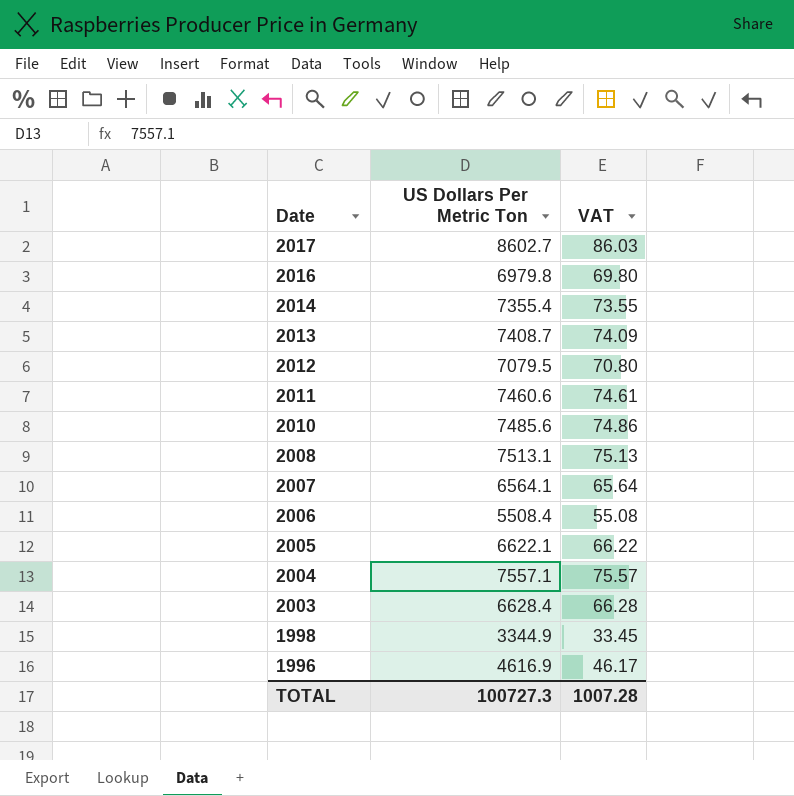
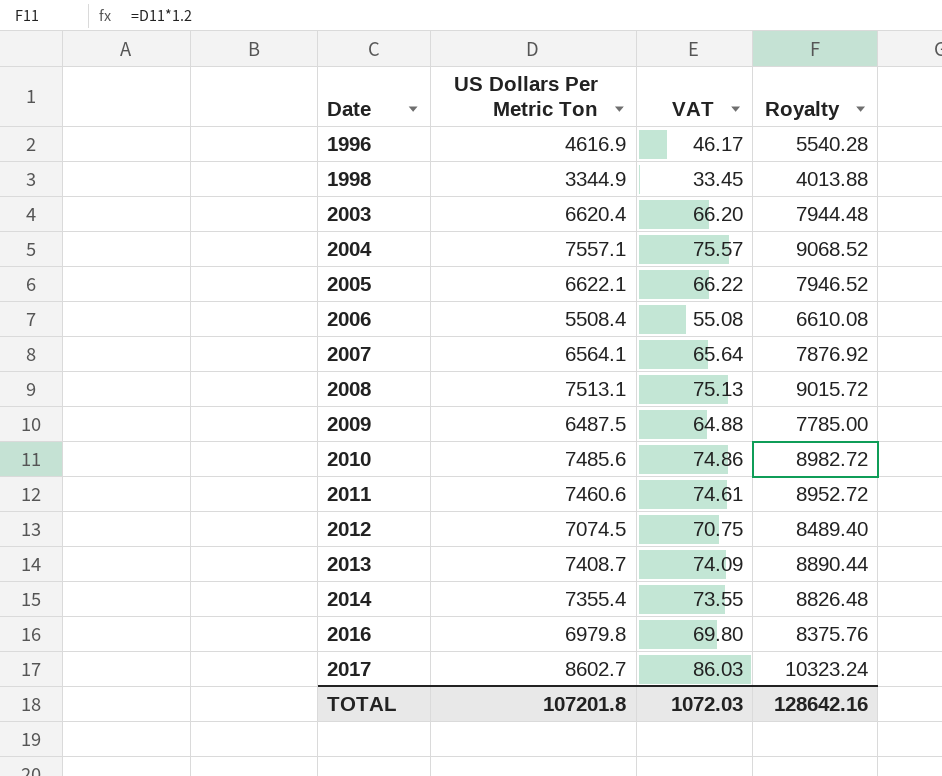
row order: Date descending -> Date ascending
column Royalty | formula: none -> [US Dollars Per Metric Ton] * 1.2
2003 | US Dollars Per Metric Ton: 6628.4 -> 6620.4
2003 | VAT: 66.28 -> 66.20
row 2009: none -> 6487.5 | 64.88 | 7785.00
2012 | US Dollars Per Metric Ton: 7079.5 -> 7074.5
2012 | VAT: 70.80 -> 70.75
TOTAL | US Dollars Per Metric Ton: 100727.3 -> 107201.8
TOTAL | VAT: 1007.28 -> 1072.03

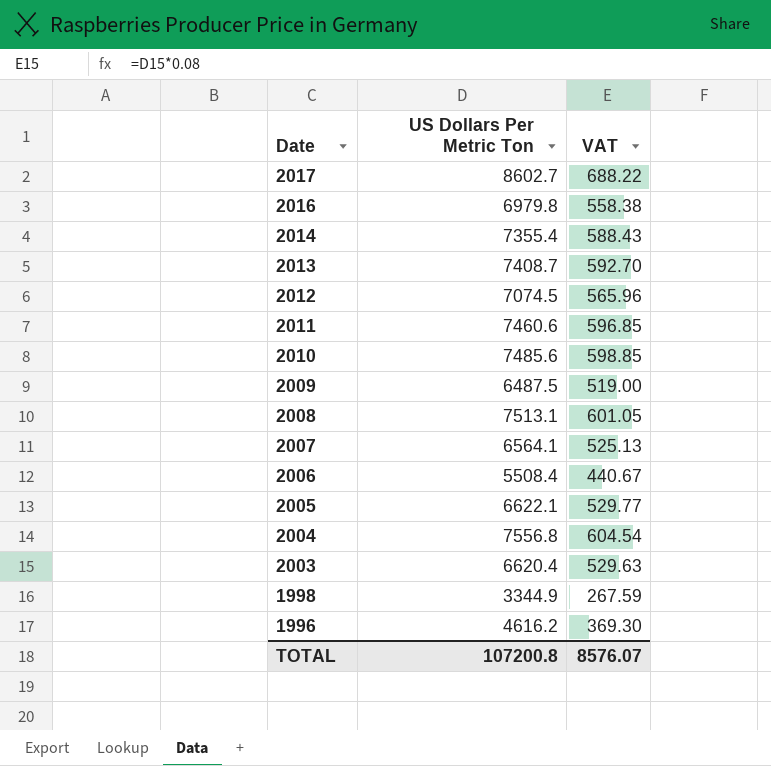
row order: Date ascending -> Date descending
column Royalty | formula: [US Dollars Per Metric Ton] * 1.2 -> none
column VAT | formula: [US Dollars Per Metric Ton] * 0.01 -> [US Dollars Per Metric Ton] * 0.08
2004 | US Dollars Per Metric Ton: 7557.1 -> 7556.8
1996 | US Dollars Per Metric Ton: 4616.9 -> 4616.2
TOTAL | US Dollars Per Metric Ton: 107201.8 -> 107200.8
TOTAL | VAT: 1072.03 -> 8576.07

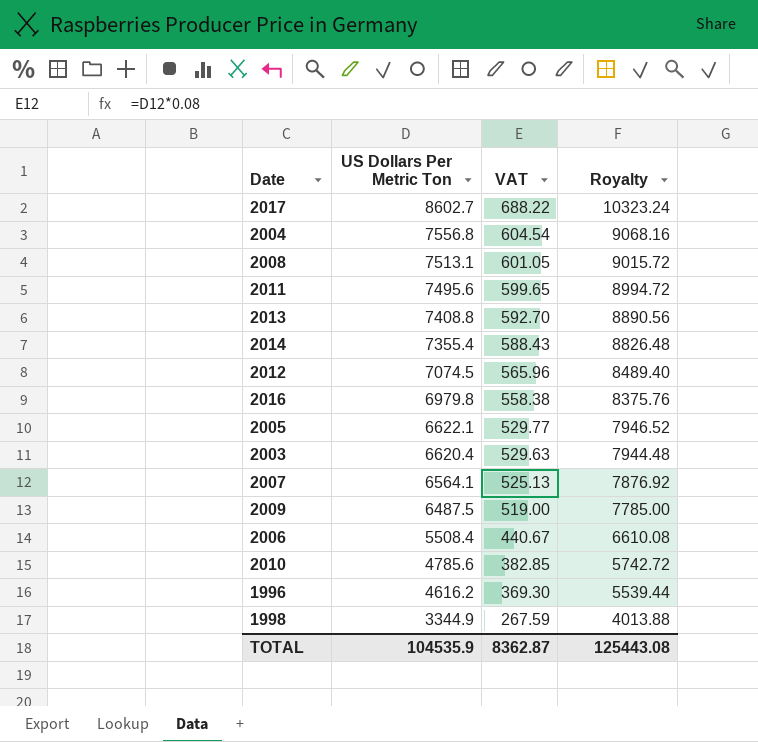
row order: Date descending -> US Dollars Per Metric Ton descending
column Royalty | formula: none -> [US Dollars Per Metric Ton] * 1.2
2011 | US Dollars Per Metric Ton: 7460.6 -> 7495.6
2011 | VAT: 596.85 -> 599.65
2013 | US Dollars Per Metric Ton: 7408.7 -> 7408.8
2010 | US Dollars Per Metric Ton: 7485.6 -> 4785.6
2010 | VAT: 598.85 -> 382.85
TOTAL | US Dollars Per Metric Ton: 107200.8 -> 104535.9
TOTAL | VAT: 8576.07 -> 8362.87

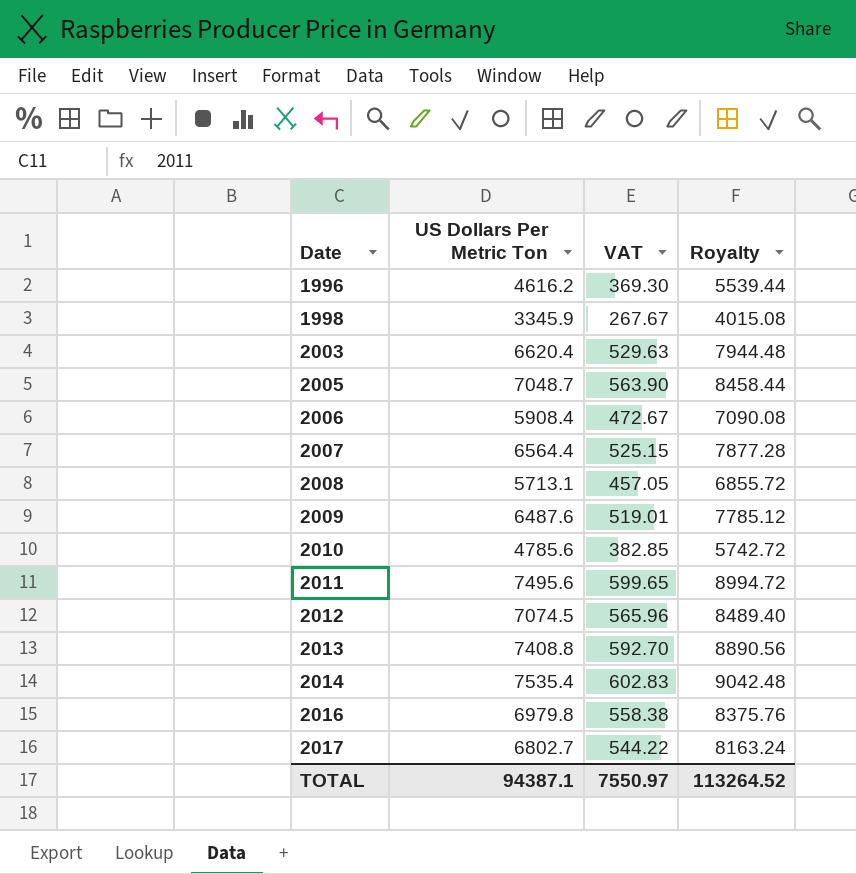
row order: US Dollars Per Metric Ton descending -> Date ascending
row 2004: 7556.8 | 604.54 | 9068.16 -> none
1998 | US Dollars Per Metric Ton: 3344.9 -> 3345.9
1998 | VAT: 267.59 -> 267.67
1998 | Royalty: 4013.88 -> 4015.08
2005 | US Dollars Per Metric Ton: 6622.1 -> 7048.7
2005 | VAT: 529.77 -> 563.90
2005 | Royalty: 7946.52 -> 8458.44
2006 | US Dollars Per Metric Ton: 5508.4 -> 5908.4
2006 | VAT: 440.67 -> 472.67
2006 | Royalty: 6610.08 -> 7090.08
2007 | US Dollars Per Metric Ton: 6564.1 -> 6564.4
2007 | VAT: 525.13 -> 525.15
2007 | Royalty: 7876.92 -> 7877.28
2008 | US Dollars Per Metric Ton: 7513.1 -> 5713.1
2008 | VAT: 601.05 -> 457.05
2008 | Royalty: 9015.72 -> 6855.72
2009 | US Dollars Per Metric Ton: 6487.5 -> 6487.6
2009 | VAT: 519.00 -> 519.01
2009 | Royalty: 7785.00 -> 7785.12
2014 | US Dollars Per Metric Ton: 7355.4 -> 7535.4
2014 | VAT: 588.43 -> 602.83
2014 | Royalty: 8826.48 -> 9042.48
2017 | US Dollars Per Metric Ton: 8602.7 -> 6802.7
2017 | VAT: 688.22 -> 544.22
2017 | Royalty: 10323.24 -> 8163.24
TOTAL | US Dollars Per Metric Ton: 104535.9 -> 94387.1
TOTAL | VAT: 8362.87 -> 7550.97
TOTAL | Royalty: 125443.08 -> 113264.52

